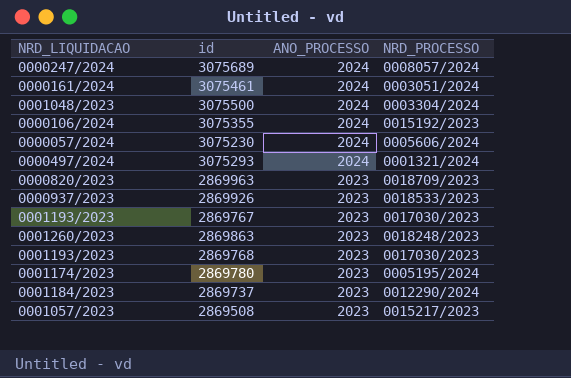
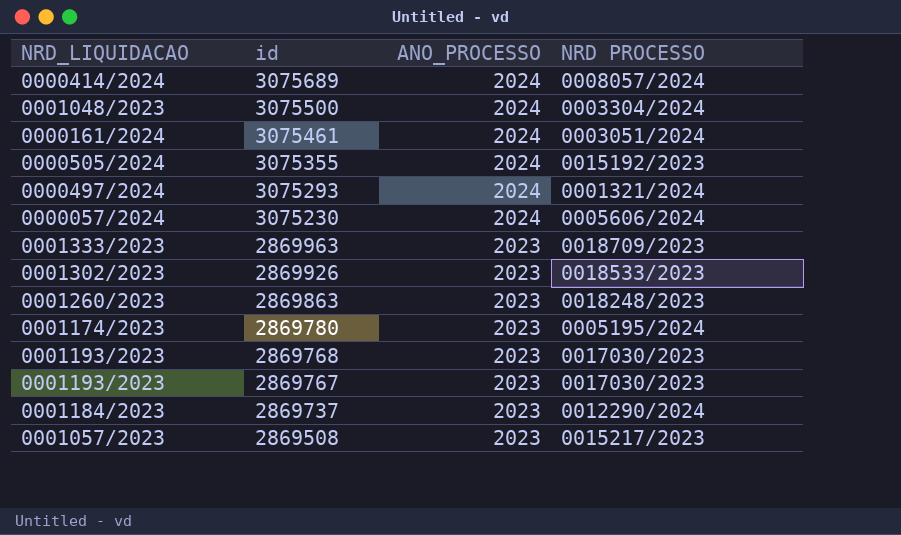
row order: ANO_PROCESSO descending -> id descending
column name: NRD_PROCESSO -> NRD PROCESSO
3075689 | NRD_LIQUIDACAO: 0000247/2024 -> 0000414/2024
3075355 | NRD_LIQUIDACAO: 0000106/2024 -> 0000505/2024
2869963 | NRD_LIQUIDACAO: 0000820/2023 -> 0001333/2023
2869926 | NRD_LIQUIDACAO: 0000937/2023 -> 0001302/2023

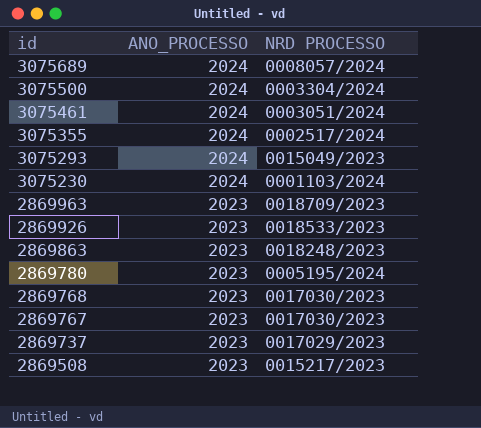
column NRD_LIQUIDACAO | position: 1 -> none
3075355 | NRD PROCESSO: 0015192/2023 -> 0002517/2024
3075293 | NRD PROCESSO: 0001321/2024 -> 0015049/2023
3075230 | NRD PROCESSO: 0005606/2024 -> 0001103/2024
2869737 | NRD PROCESSO: 0012290/2024 -> 0017029/2023

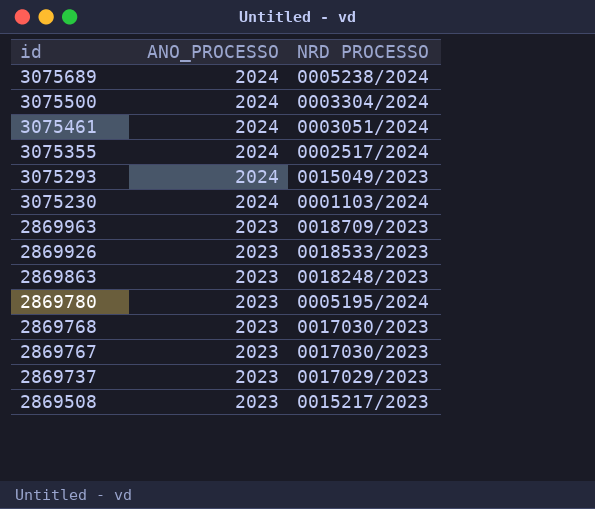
3075689 | NRD PROCESSO: 0008057/2024 -> 0005238/2024

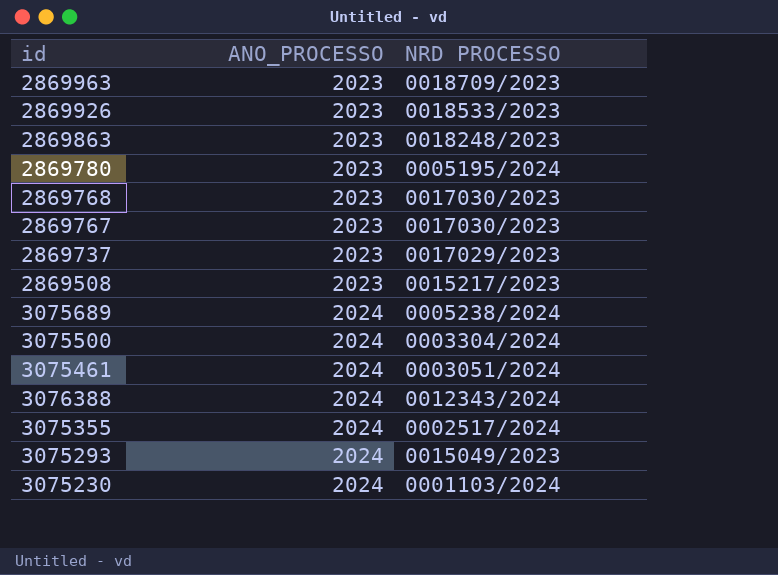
row order: id descending -> ANO_PROCESSO ascending
row 3076388: none -> 2024 | 0012343/2024

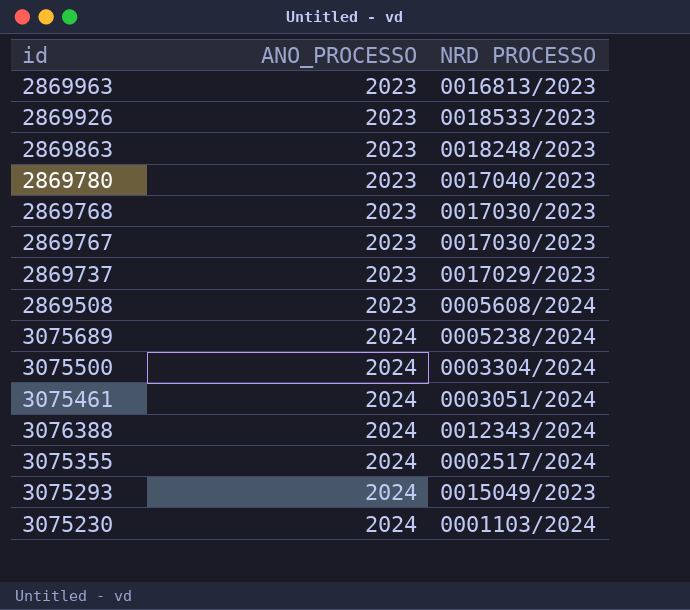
2869963 | NRD PROCESSO: 0018709/2023 -> 0016813/2023
2869780 | NRD PROCESSO: 0005195/2024 -> 0017040/2023
2869508 | NRD PROCESSO: 0015217/2023 -> 0005608/2024

